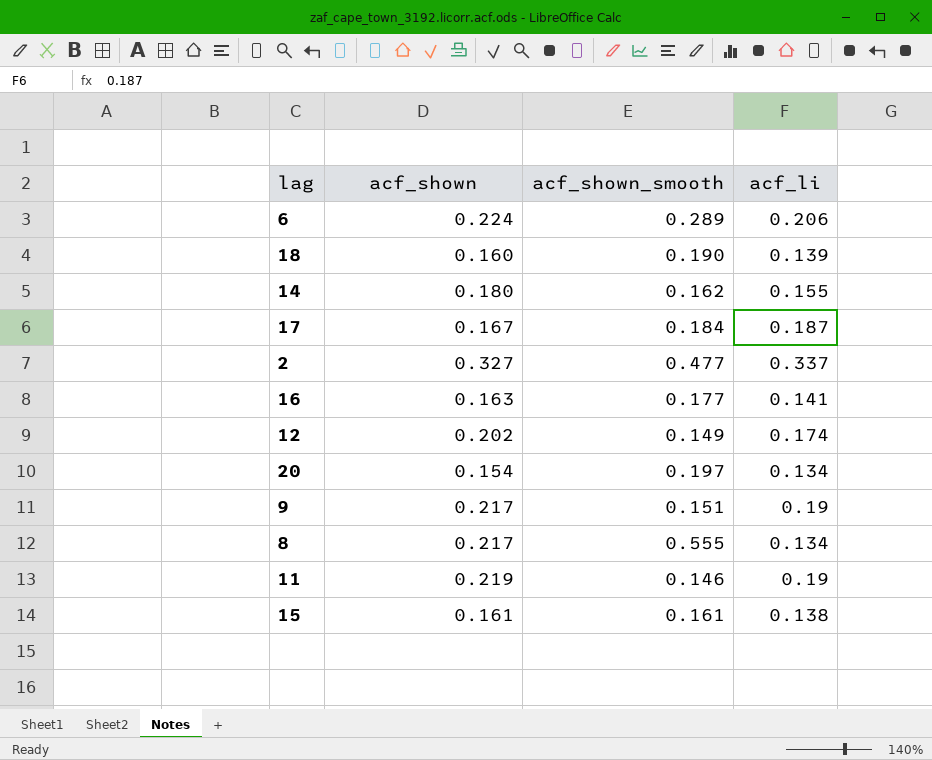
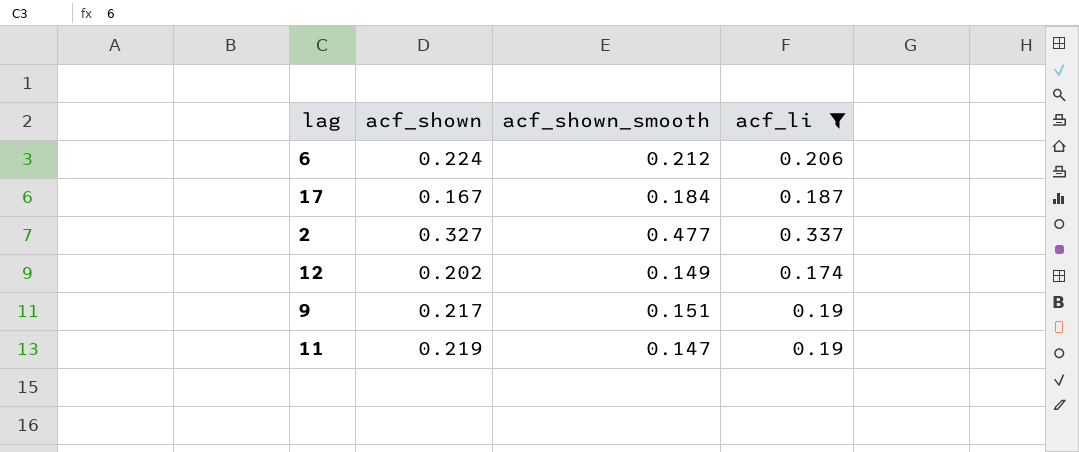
filter: none -> acf_li >= 0.174
6 | acf_shown_smooth: 0.289 -> 0.212
11 | acf_shown_smooth: 0.146 -> 0.147

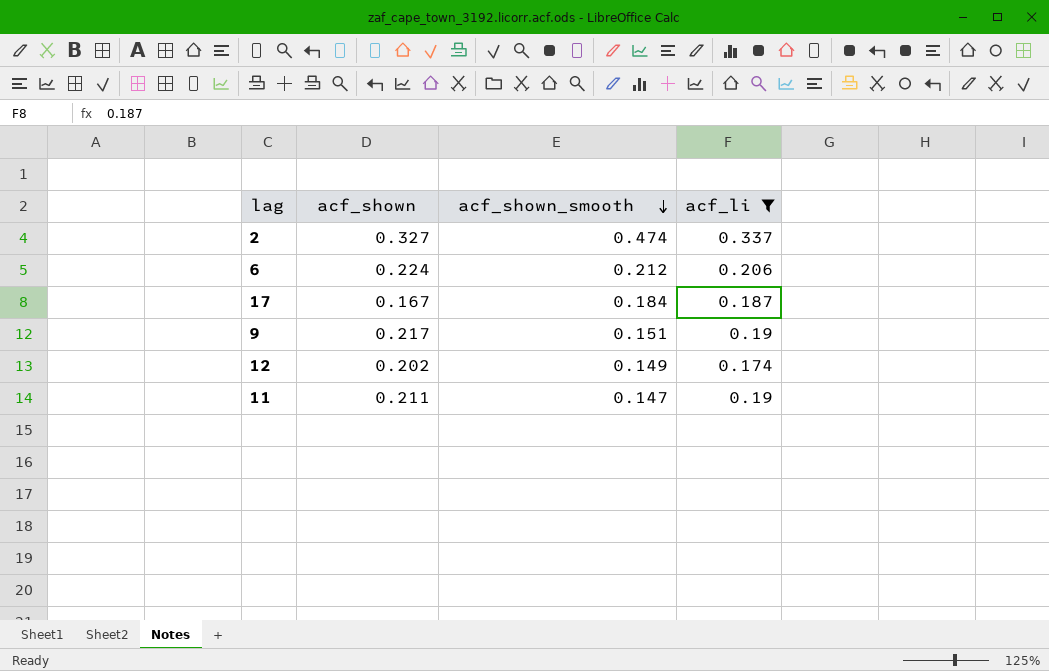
row order: none -> acf_shown_smooth descending
2 | acf_shown_smooth: 0.477 -> 0.474
11 | acf_shown: 0.219 -> 0.211

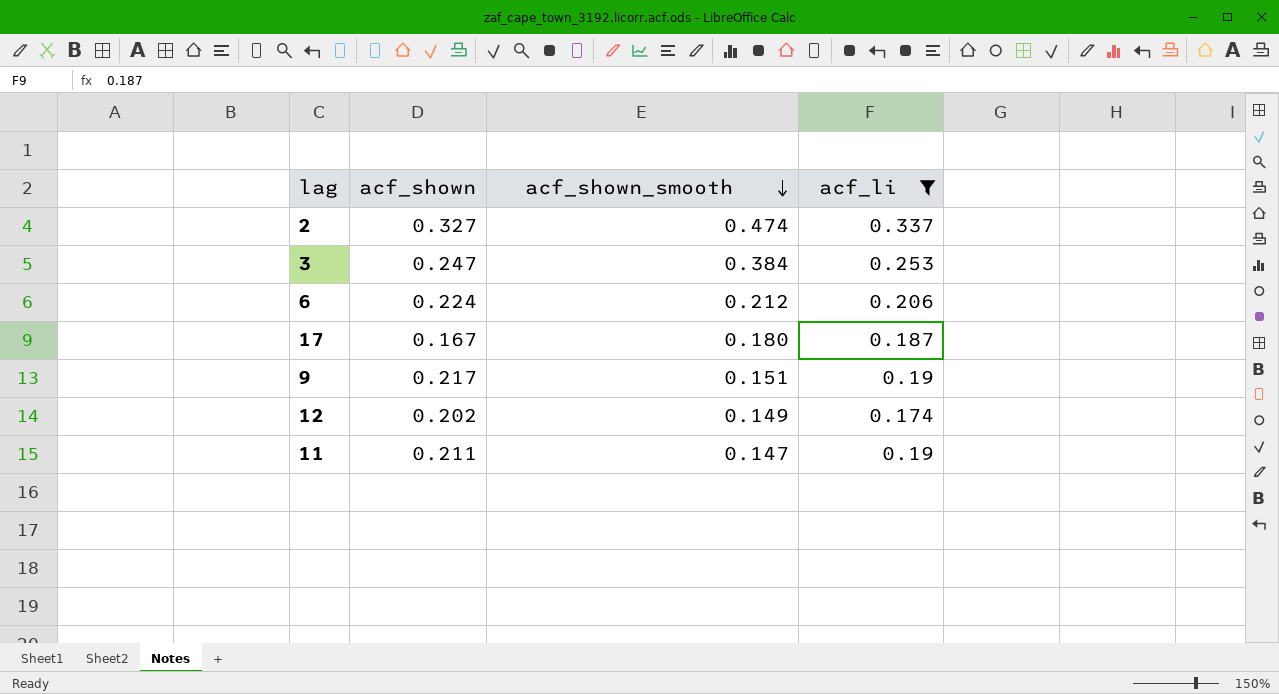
row 3: none -> 0.247 | 0.384 | 0.253
17 | acf_shown_smooth: 0.184 -> 0.180

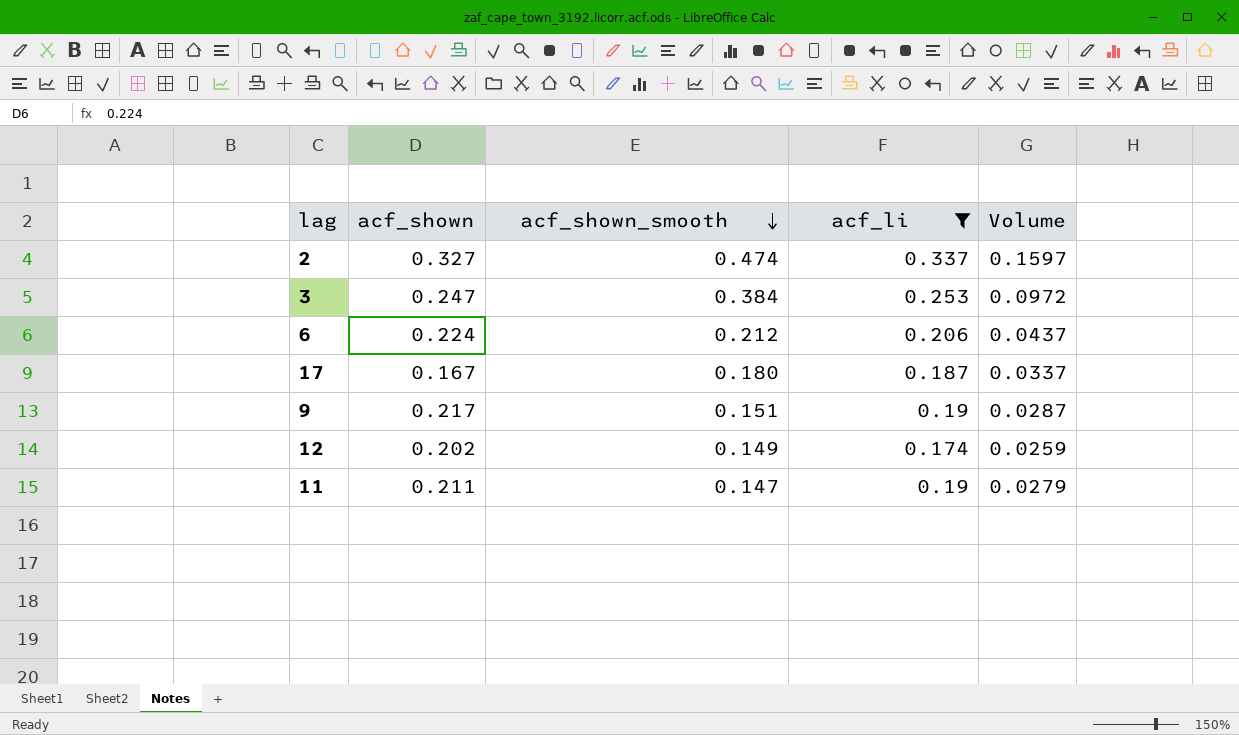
column Volume | formula: none -> [acf_shown_smooth] * [acf_li]

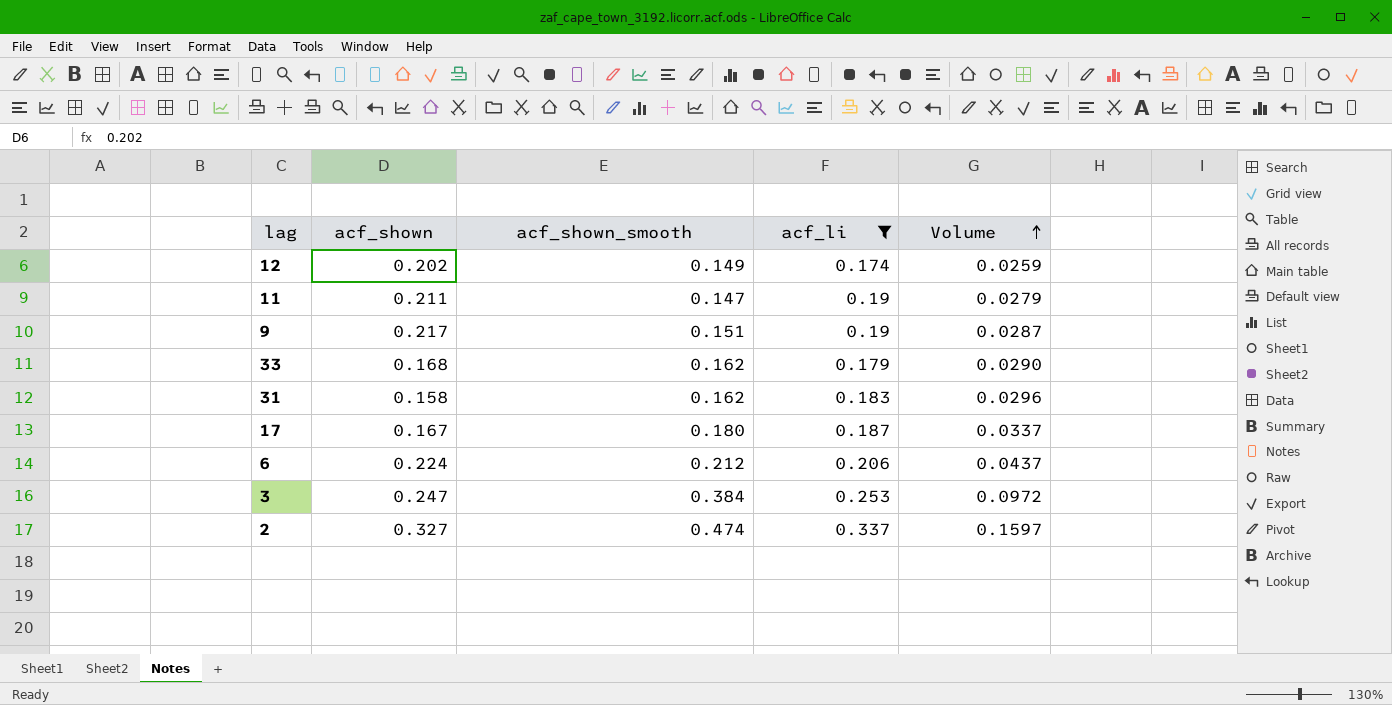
row order: acf_shown_smooth descending -> Volume ascending
row 33: none -> 0.168 | 0.162 | 0.179 | 0.0290
row 31: none -> 0.158 | 0.162 | 0.183 | 0.0296

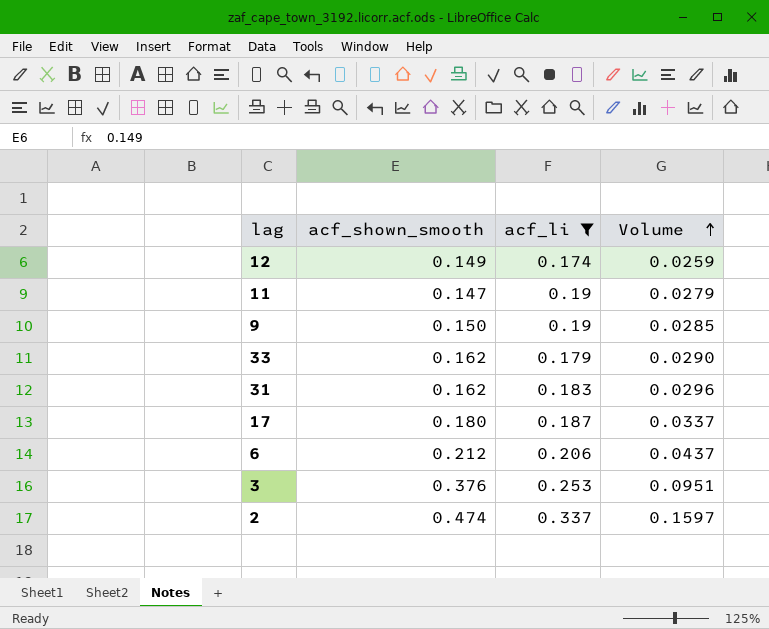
column acf_shown | position: 2 -> none
9 | acf_shown_smooth: 0.151 -> 0.150
9 | Volume: 0.0287 -> 0.0285
3 | acf_shown_smooth: 0.384 -> 0.376
3 | Volume: 0.0972 -> 0.0951

